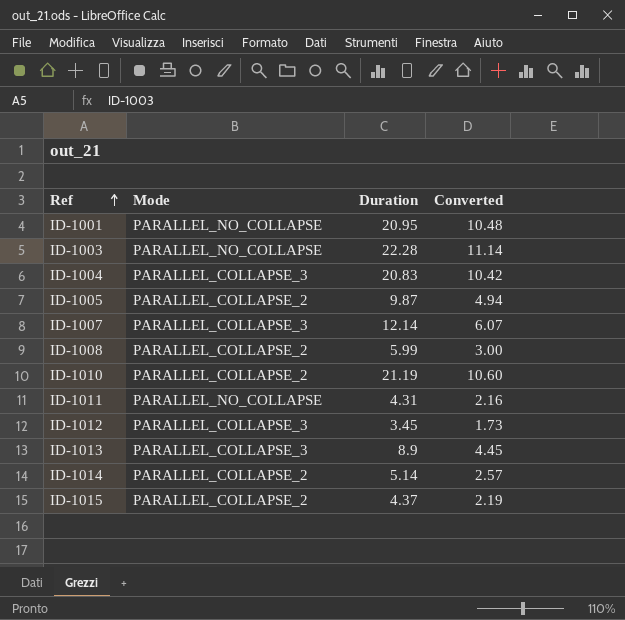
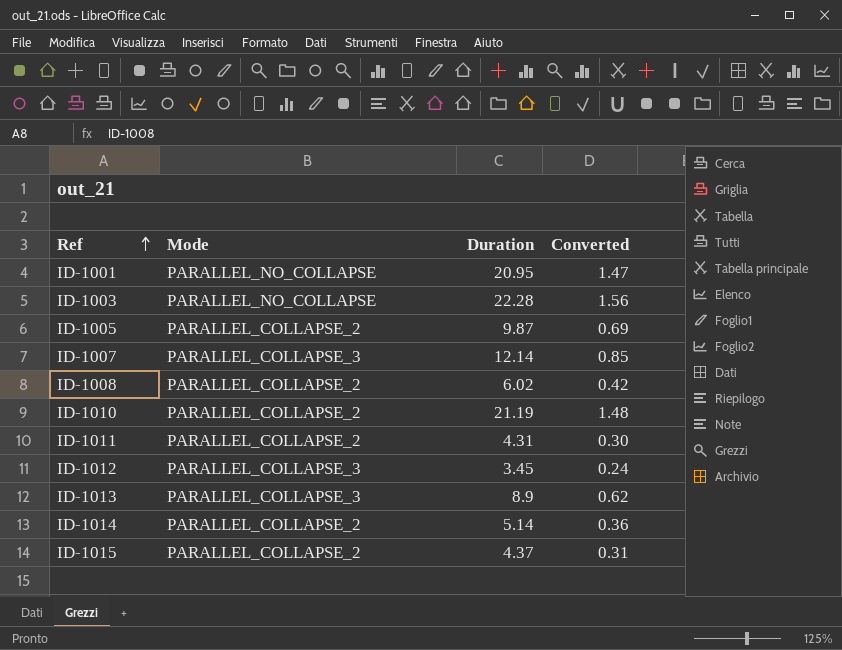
column Converted | formula: [Duration] * 0.5 -> [Duration] * 0.07
row ID-1004: PARALLEL_COLLAPSE_3 | 20.83 | 10.42 -> none
ID-1008 | Duration: 5.99 -> 6.02
ID-1011 | Mode: PARALLEL_NO_COLLAPSE -> PARALLEL_COLLAPSE_2

